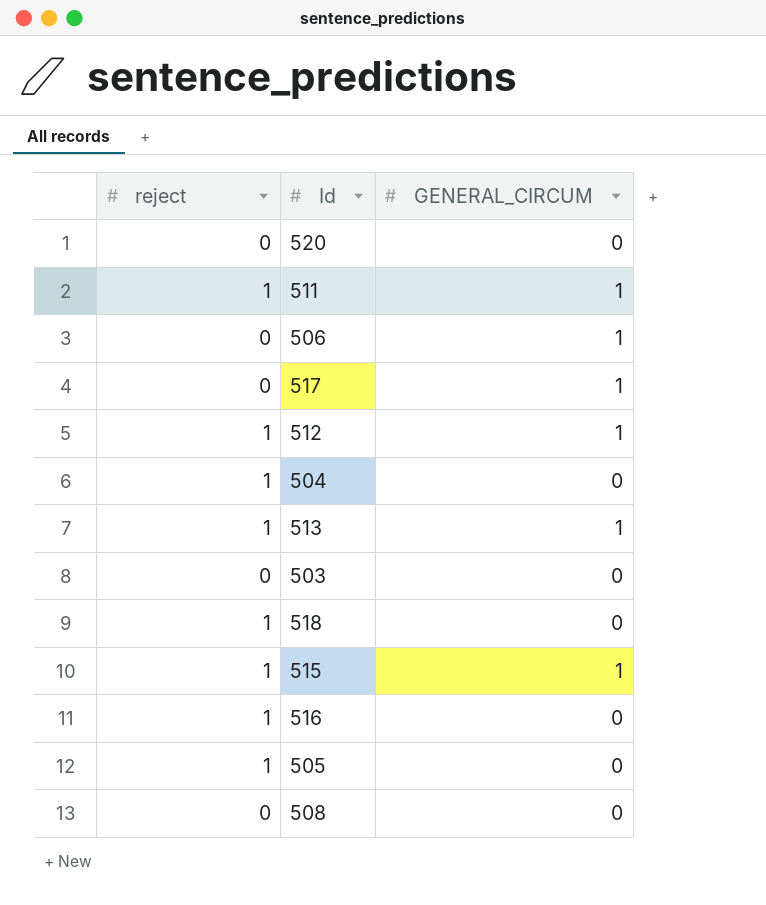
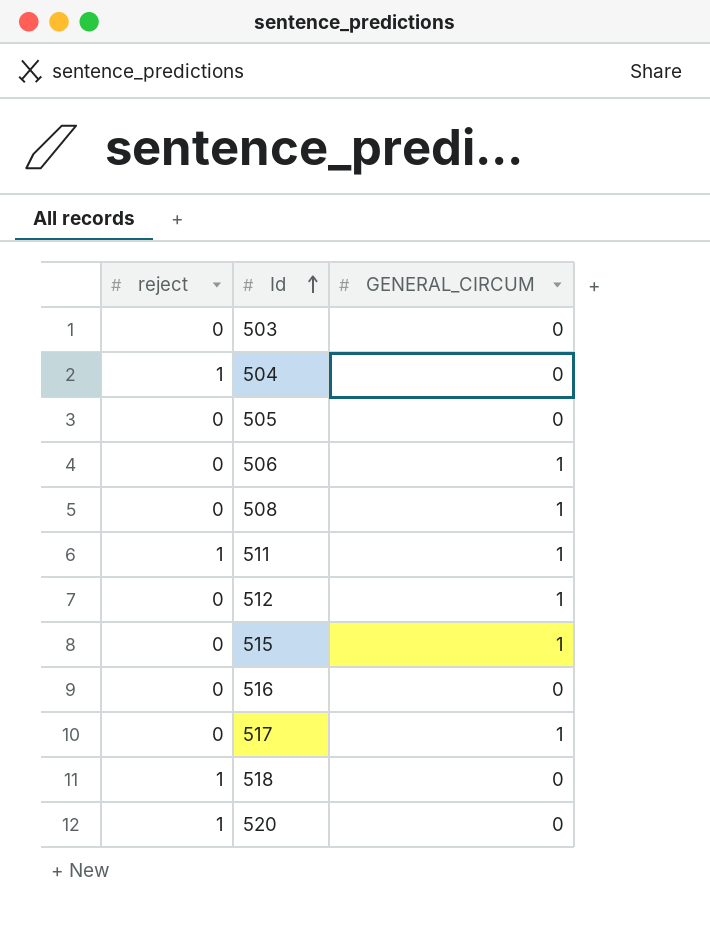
row order: none -> Id ascending
row 513: 1 | 1 -> none
505 | reject: 1 -> 0
508 | GENERAL_CIRCUM: 0 -> 1
512 | reject: 1 -> 0
515 | reject: 1 -> 0
516 | reject: 1 -> 0
520 | reject: 0 -> 1

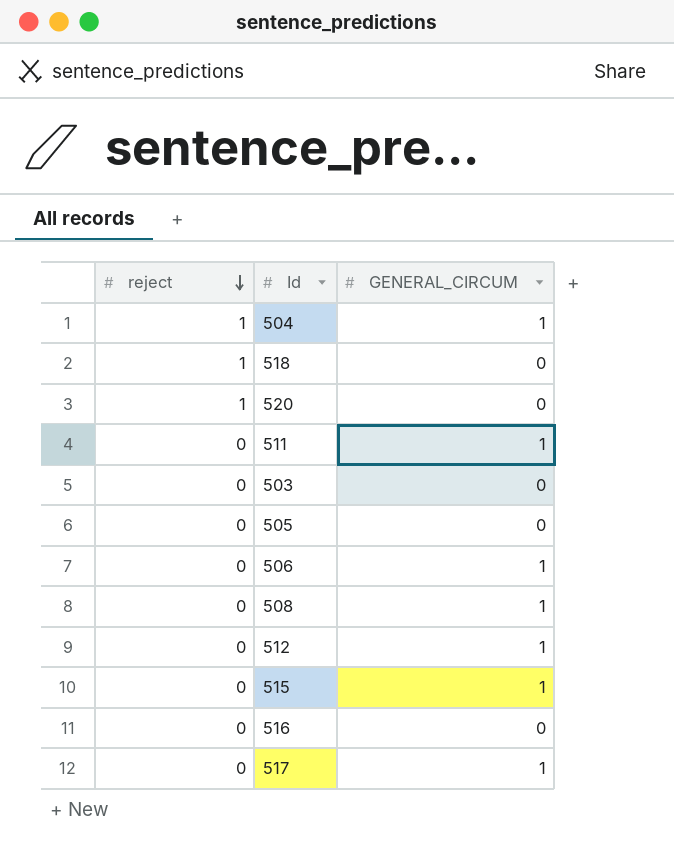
row order: Id ascending -> reject descending
504 | GENERAL_CIRCUM: 0 -> 1
511 | reject: 1 -> 0

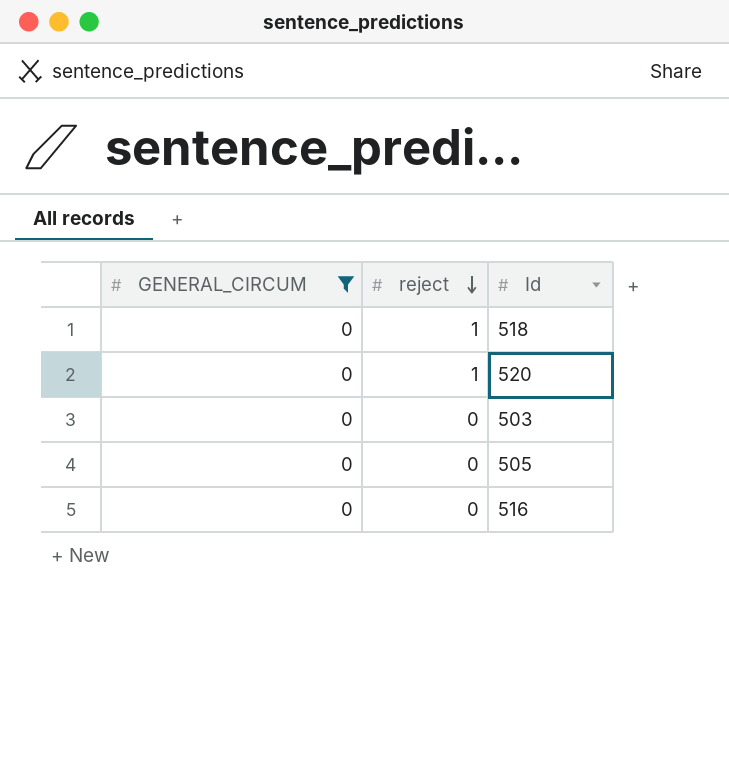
filter: none -> GENERAL_CIRCUM = 0
column GENERAL_CIRCUM | position: 3 -> 1

